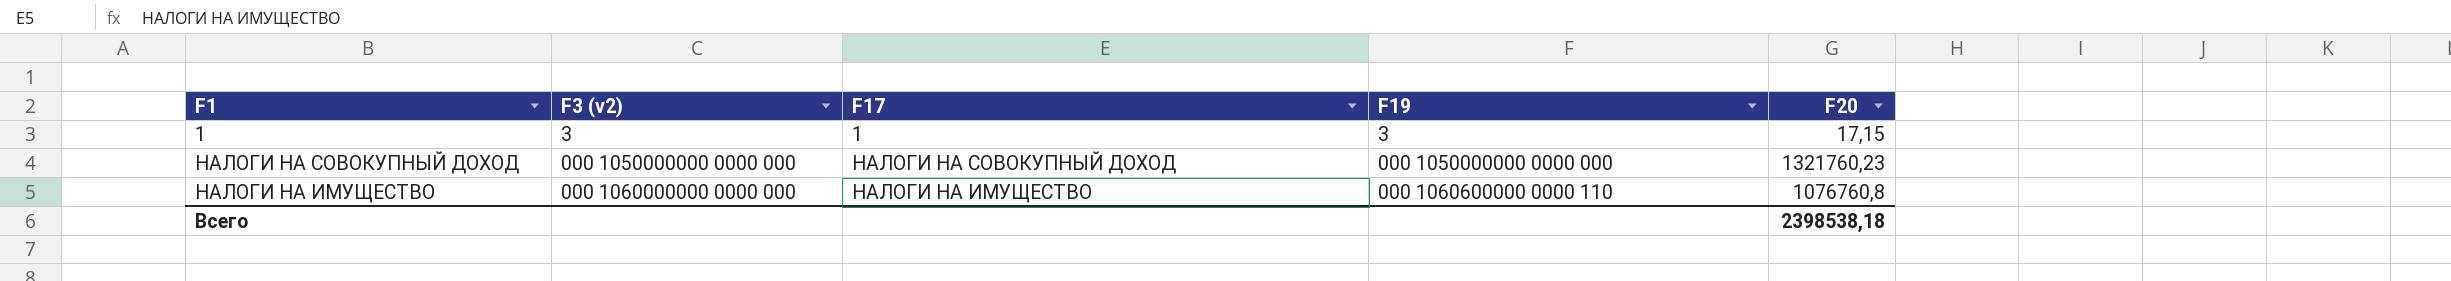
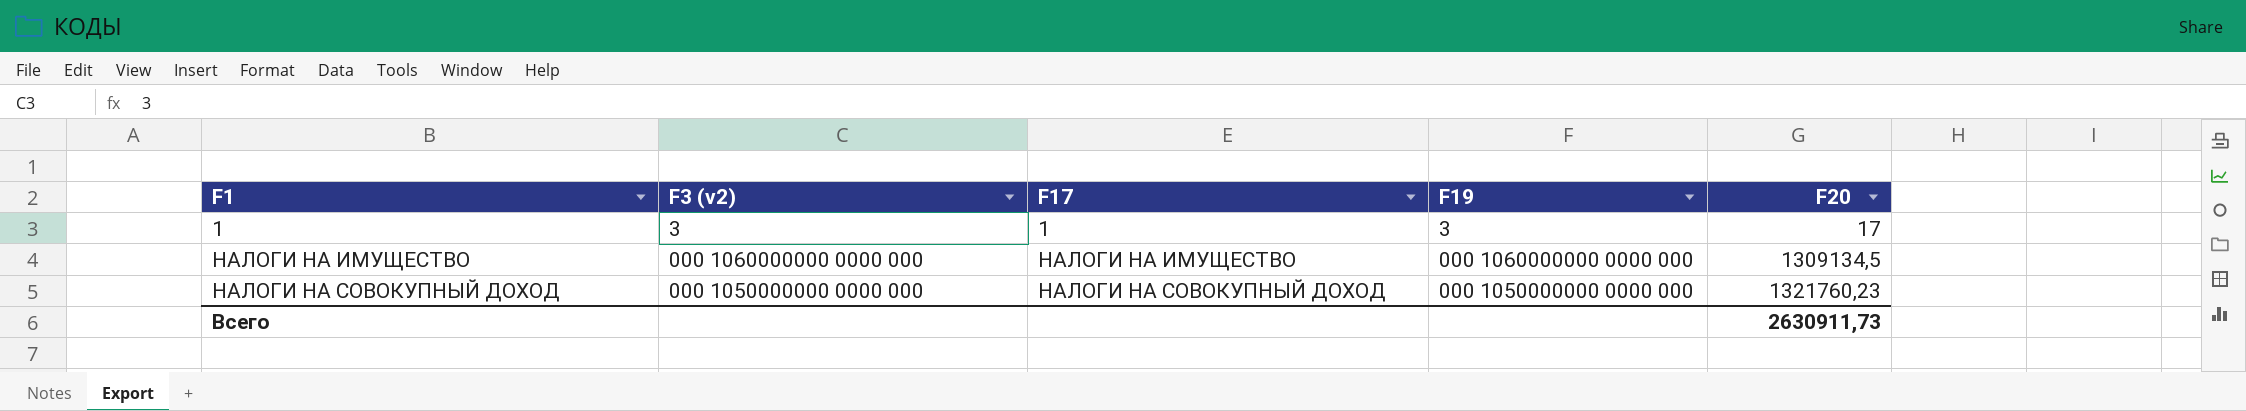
row order: none -> F1 ascending
1 | F20: 17,15 -> 17
НАЛОГИ НА ИМУЩЕСТВО | F19: 000 1060600000 0000 110 -> 000 1060000000 0000 000
НАЛОГИ НА ИМУЩЕСТВО | F20: 1076760,8 -> 1309134,5
Всего | F20: 2398538,18 -> 2630911,73

